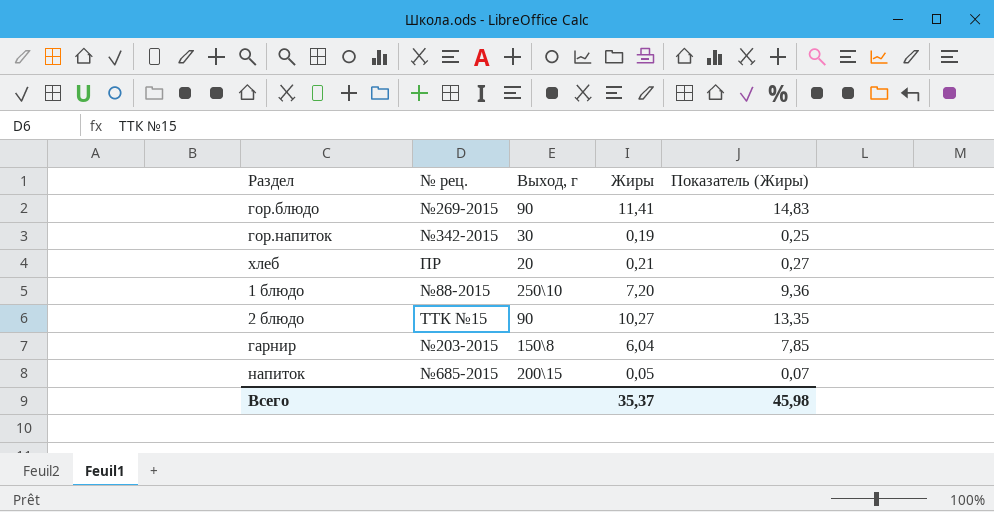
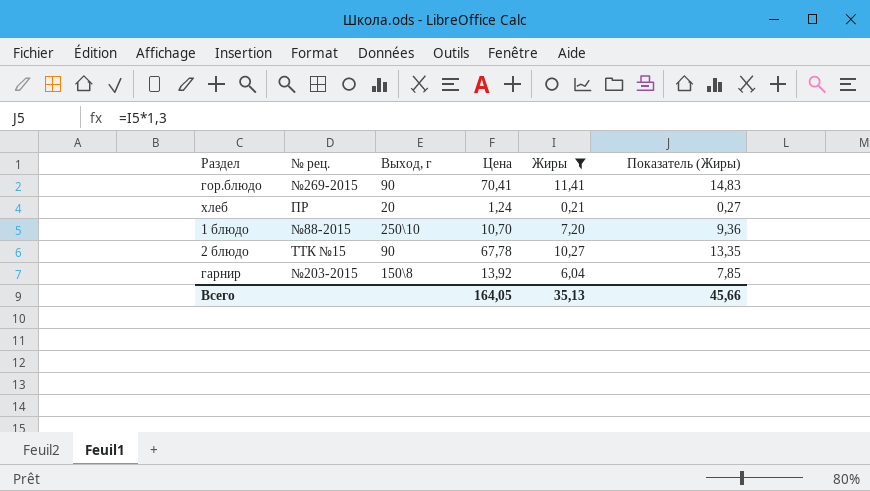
filter: none -> Жиры >= 0,21
column Цена | position: none -> 4
Всего | Жиры: 35,37 -> 35,13
Всего | Показатель (Жиры): 45,98 -> 45,66

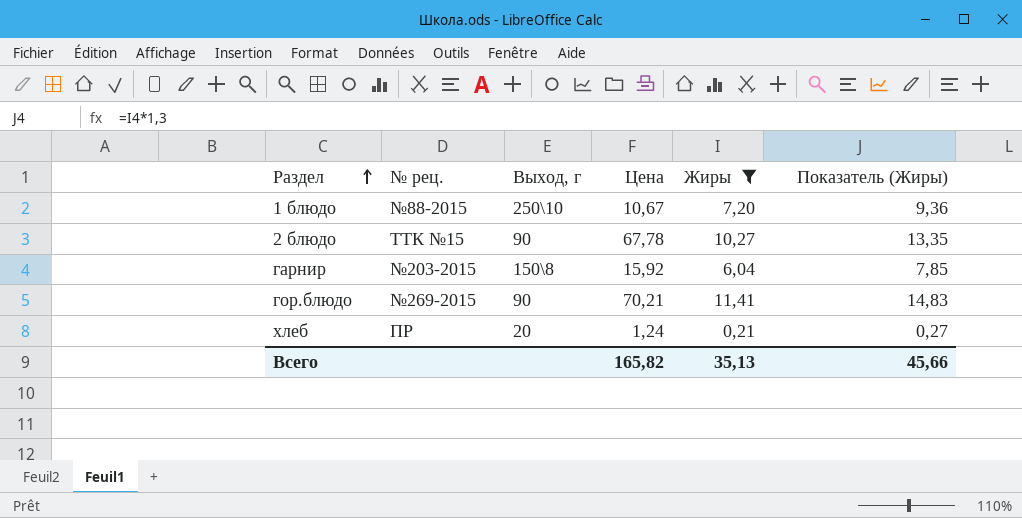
row order: none -> Раздел ascending
1 блюдо | Цена: 10,70 -> 10,67
гарнир | Цена: 13,92 -> 15,92
гор.блюдо | Цена: 70,41 -> 70,21
Всего | Цена: 164,05 -> 165,82

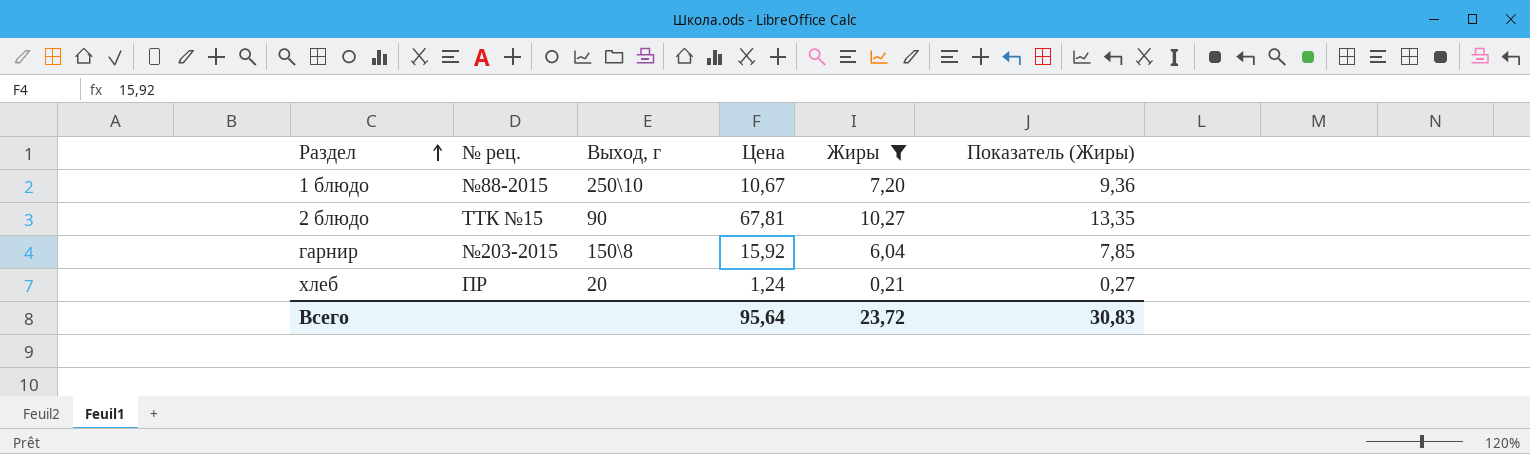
row гор.блюдо: №269-2015 | 90 | 70,21 | 11,41 | 14,83 -> none
2 блюдо | Цена: 67,78 -> 67,81
Всего | Цена: 165,82 -> 95,64
Всего | Жиры: 35,13 -> 23,72
Всего | Показатель (Жиры): 45,66 -> 30,83

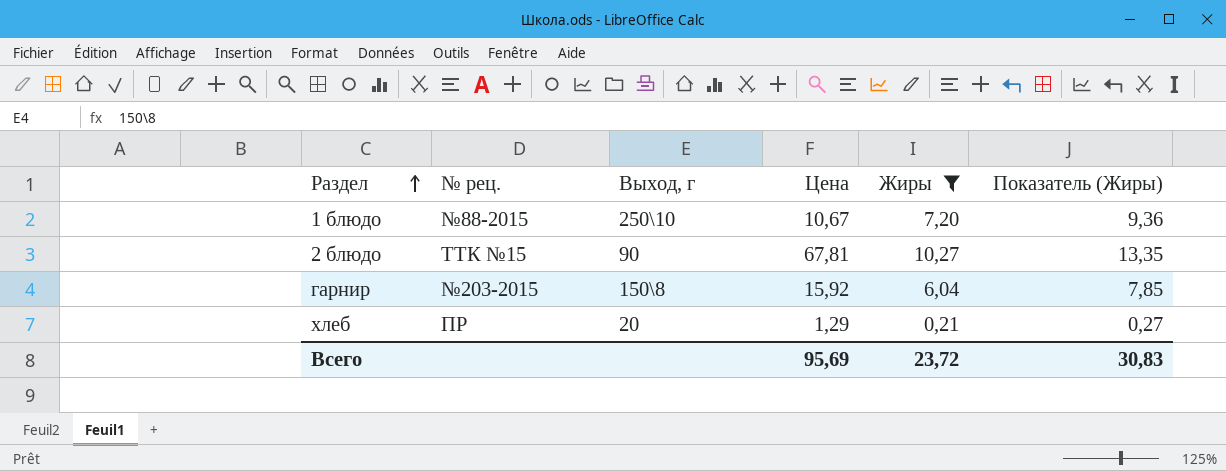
хлеб | Цена: 1,24 -> 1,29
Всего | Цена: 95,64 -> 95,69

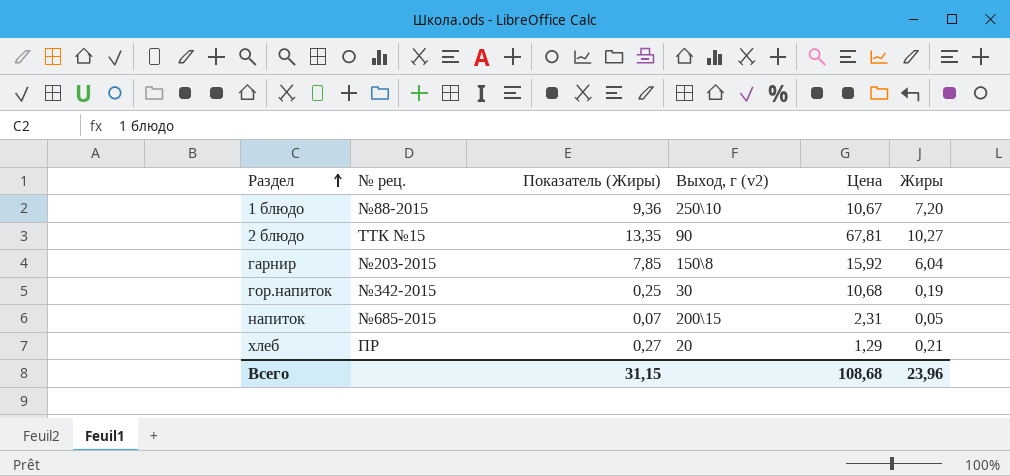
filter: Жиры >= 0,21 -> none
column Показатель (Жиры) | position: 6 -> 3
column name: Выход, г -> Выход, г (v2)
Всего | Показатель (Жиры): 30,83 -> 31,15
Всего | Цена: 95,69 -> 108,68
Всего | Жиры: 23,72 -> 23,96

